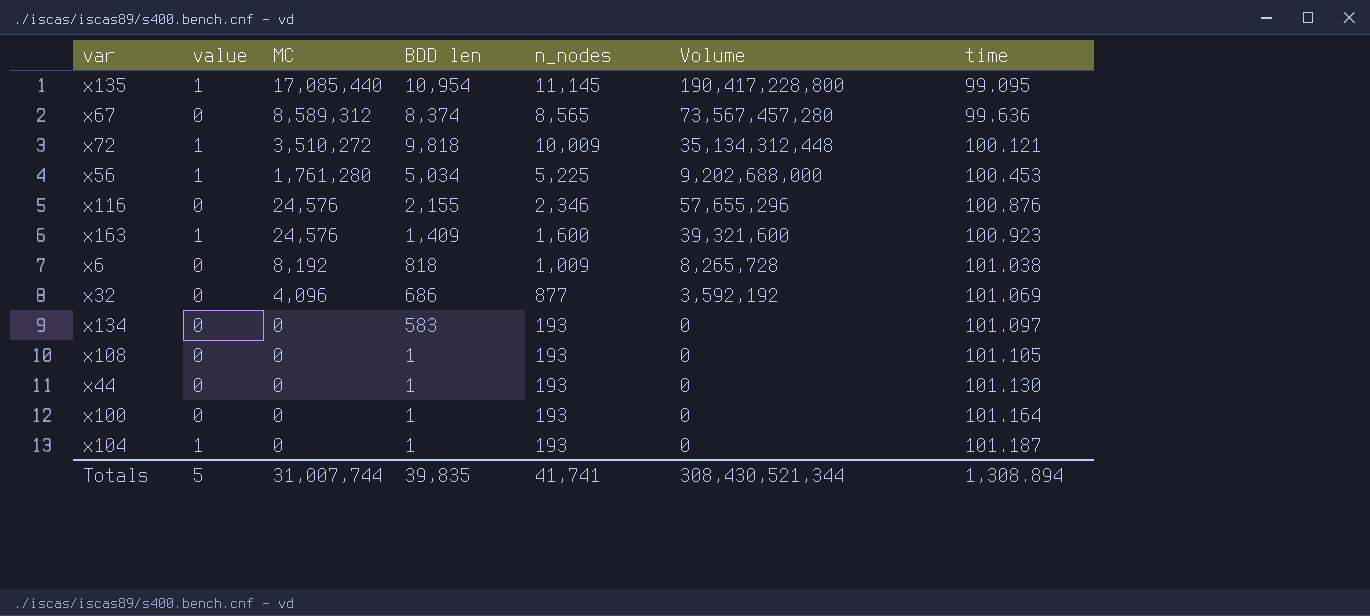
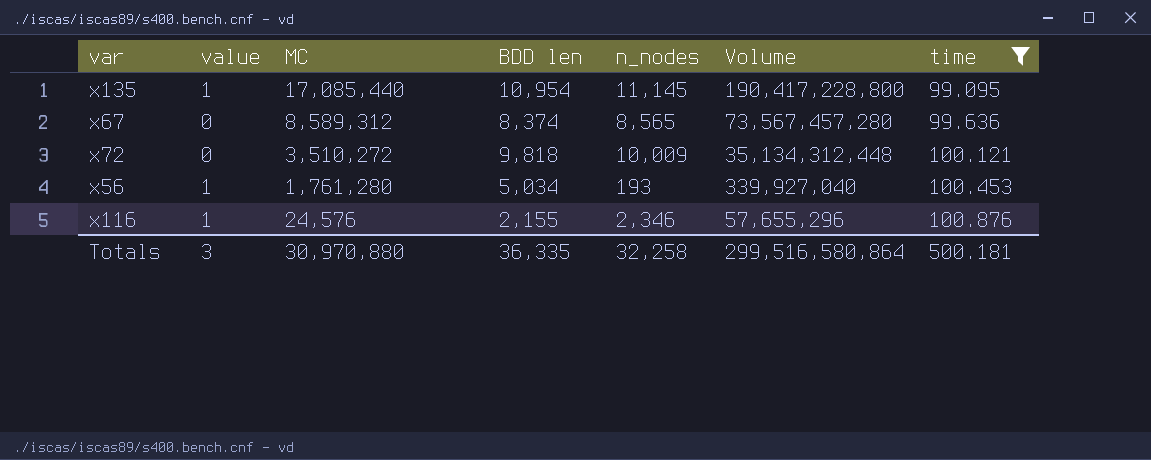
filter: none -> time <= 100.876
x72 | value: 1 -> 0
x56 | n_nodes: 5,225 -> 193
x56 | Volume: 9,202,688,000 -> 339,927,040
x116 | value: 0 -> 1
Totals | value: 5 -> 3
Totals | MC: 31,007,744 -> 30,970,880
Totals | BDD len: 39,835 -> 36,335
Totals | n_nodes: 41,741 -> 32,258
Totals | Volume: 308,430,521,344 -> 299,516,580,864
Totals | time: 1,308.894 -> 500.181

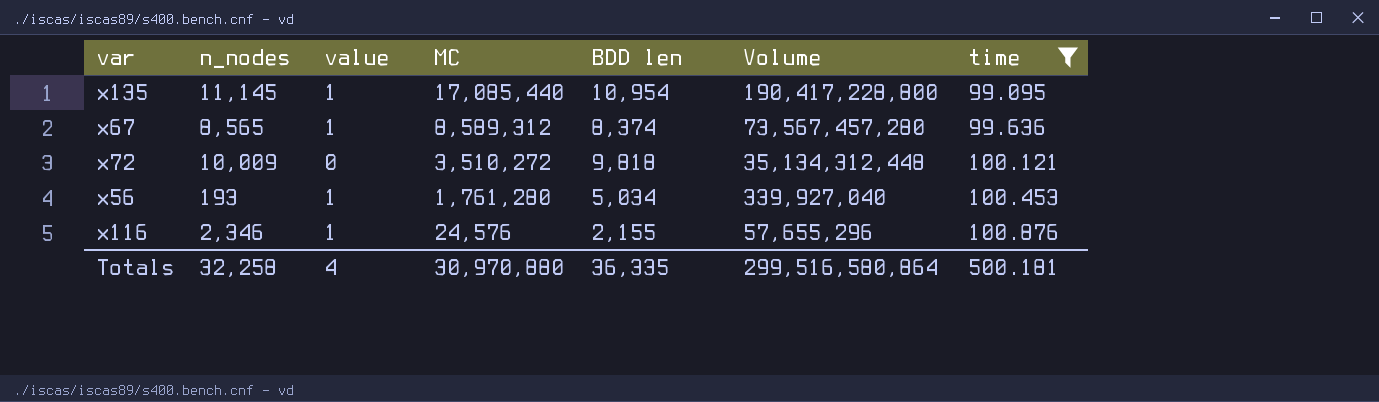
column n_nodes | position: 5 -> 2
x67 | value: 0 -> 1
Totals | value: 3 -> 4

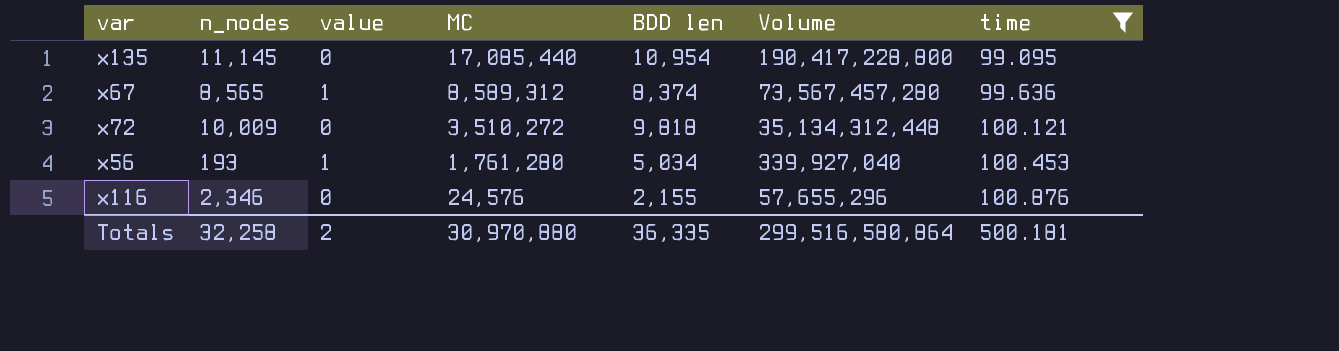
x135 | value: 1 -> 0
x116 | value: 1 -> 0
Totals | value: 4 -> 2

